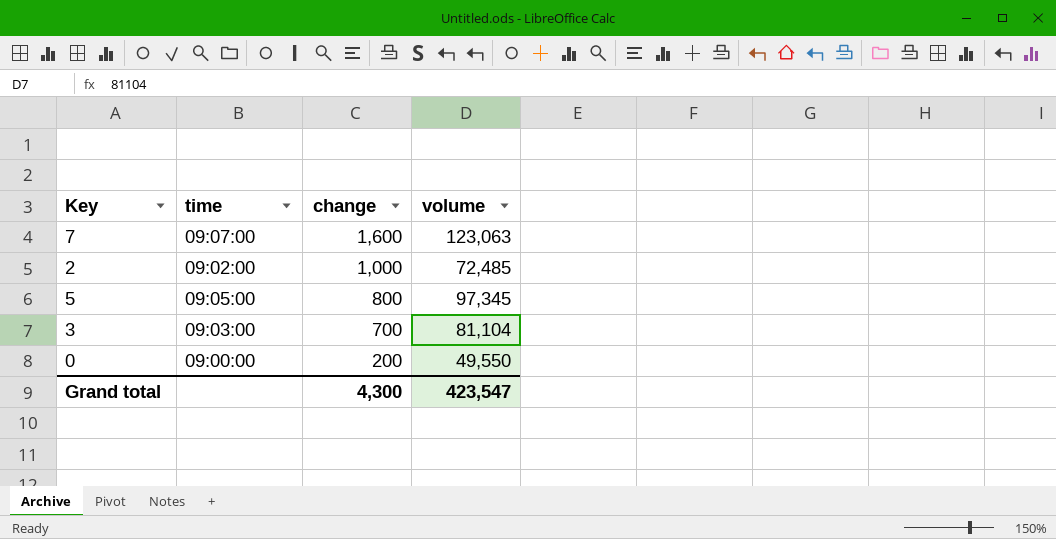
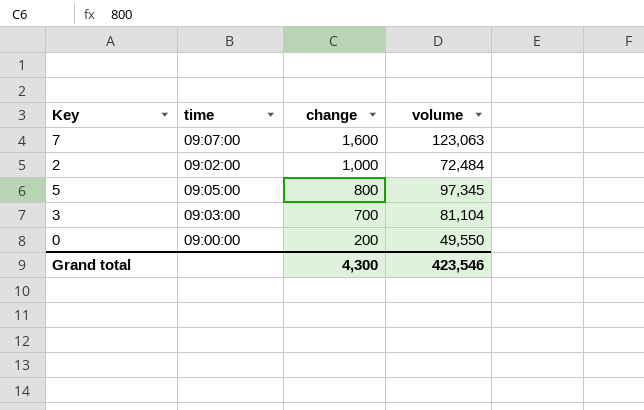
2 | volume: 72,485 -> 72,484
Grand total | volume: 423,547 -> 423,546

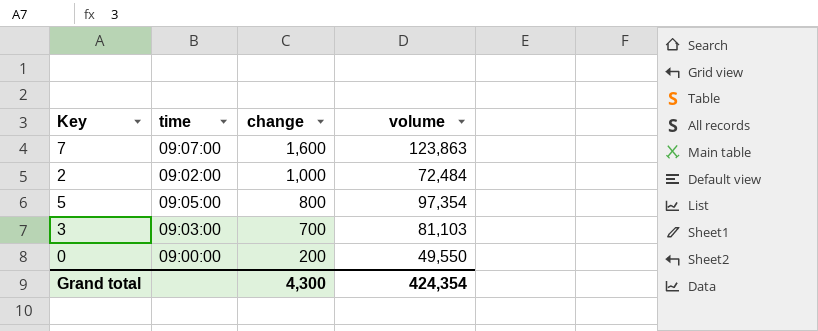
7 | volume: 123,063 -> 123,863
5 | volume: 97,345 -> 97,354
3 | volume: 81,104 -> 81,103
Grand total | volume: 423,546 -> 424,354

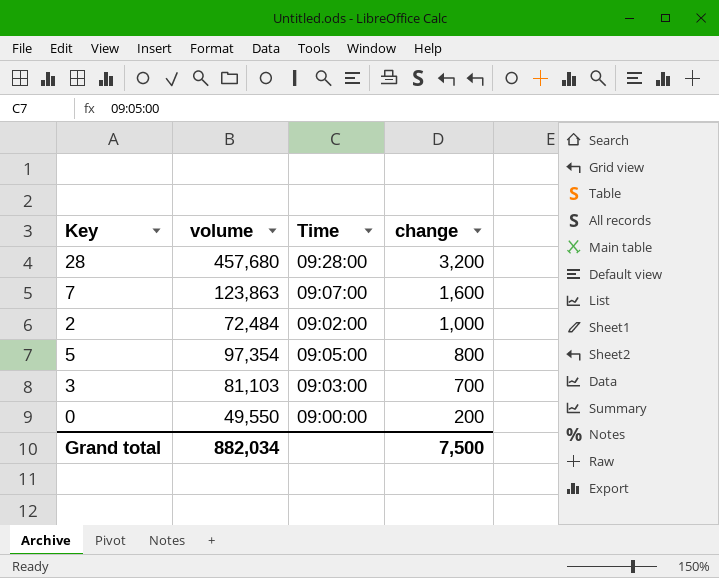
column volume | position: 4 -> 2
column name: time -> Time
row 28: none -> 457,680 | 09:28:00 | 3,200
Grand total | volume: 424,354 -> 882,034
Grand total | change: 4,300 -> 7,500

